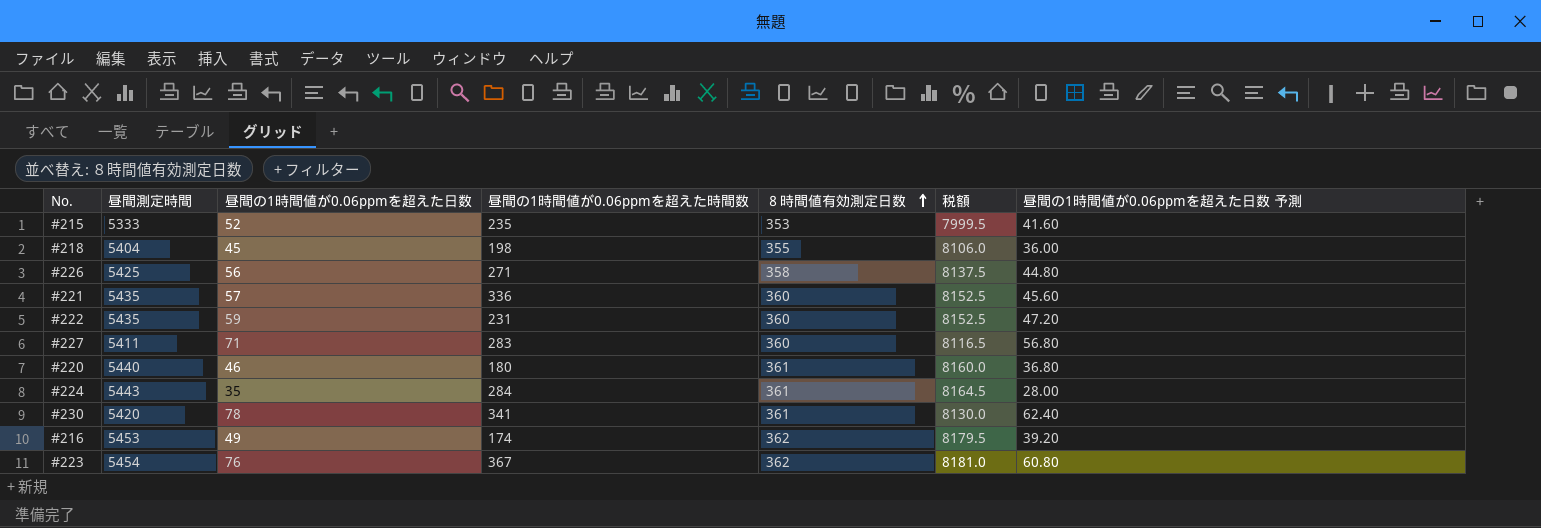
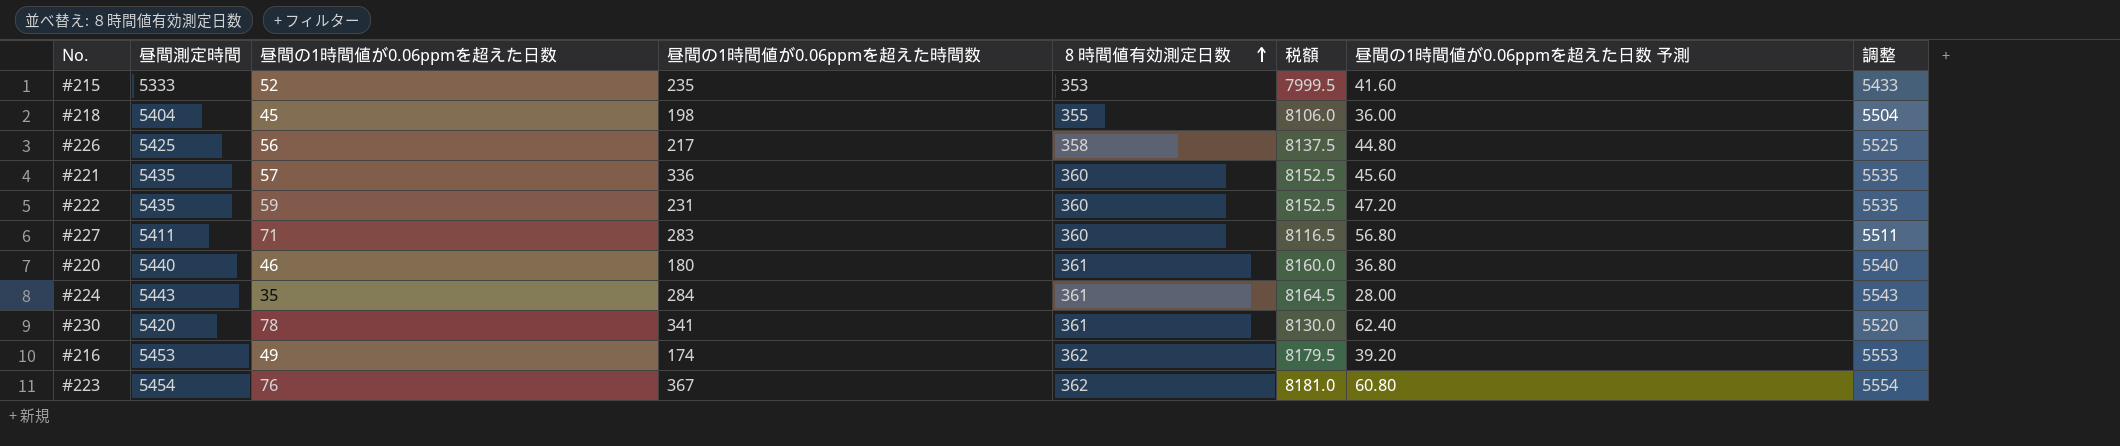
column 調整 | formula: none -> [昼間測定時間] + 100
#226 | 昼間の1時間値が0.06ppmを超えた時間数: 271 -> 217

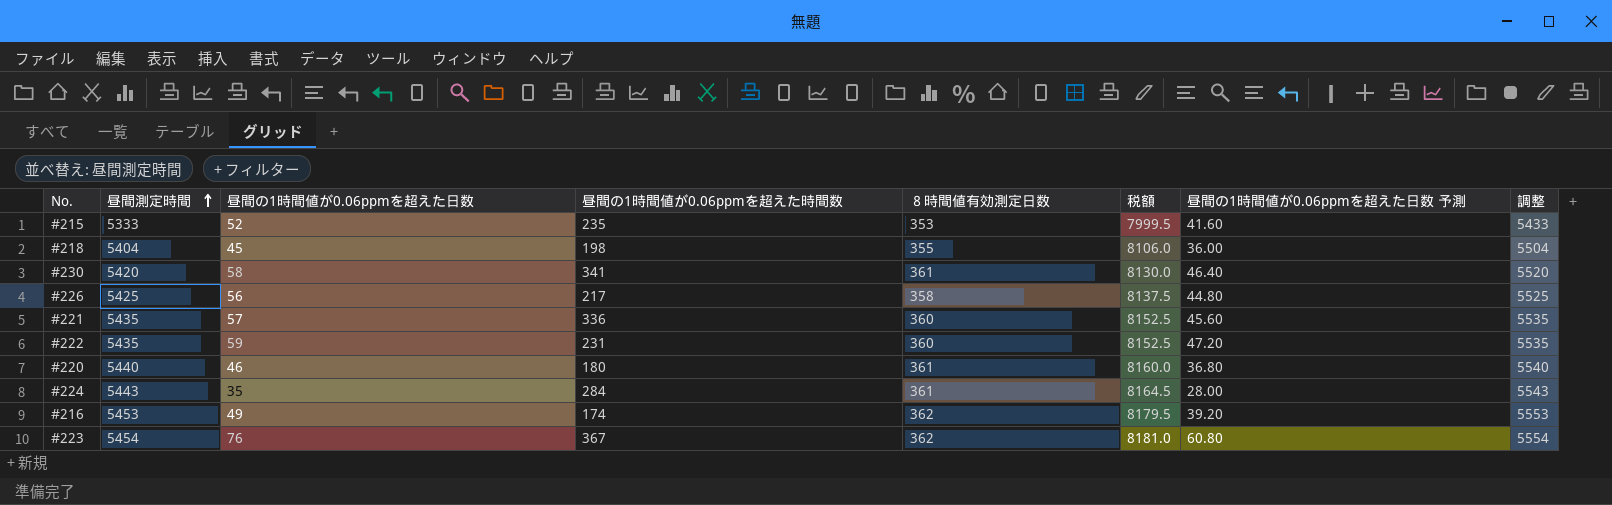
row order: ８時間値有効測定日数 ascending -> 昼間測定時間 ascending
row #227: 5411 | 71 | 283 | 360 | 8116.5 | 56.80 | 5511 -> none
#230 | 昼間の1時間値が0.06ppmを超えた日数: 78 -> 58
#230 | 昼間の1時間値が0.06ppmを超えた日数 予測: 62.40 -> 46.40

